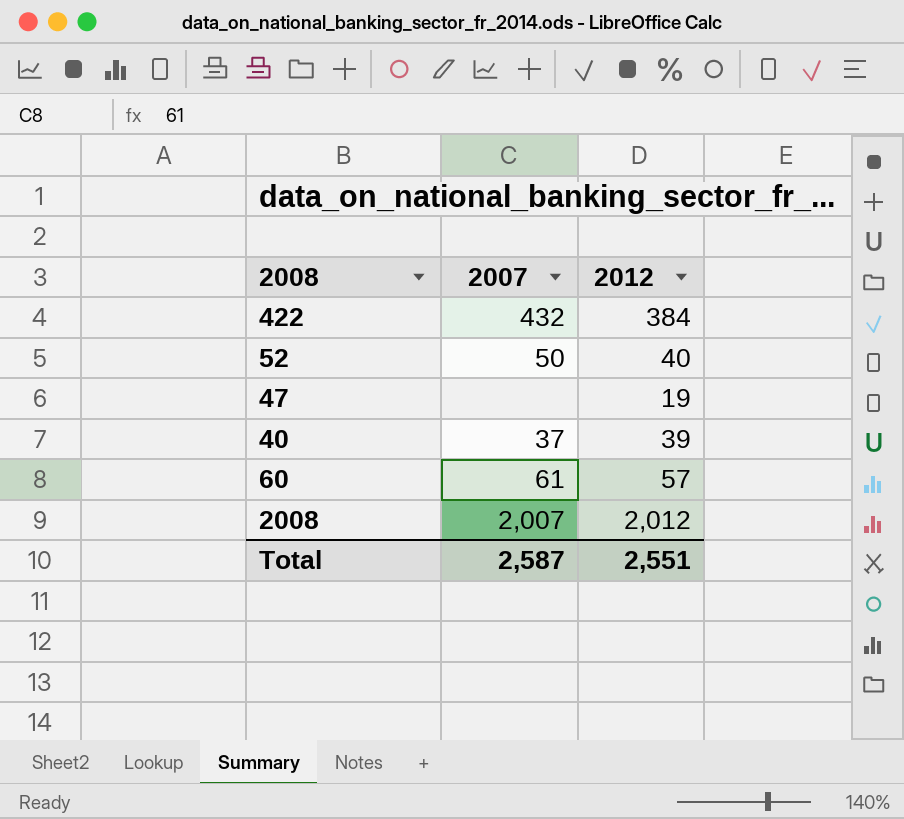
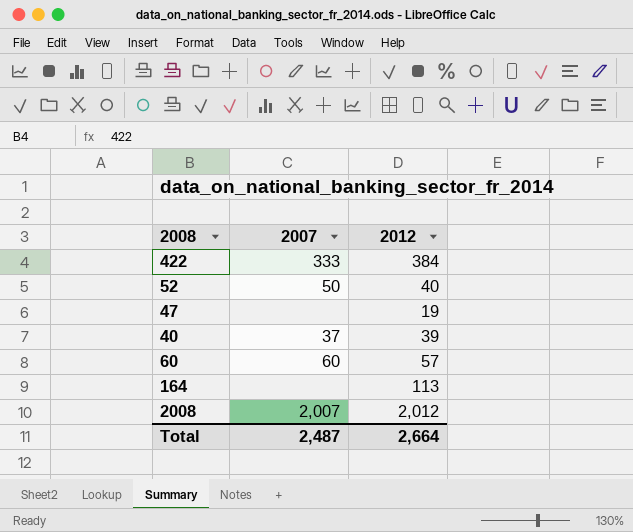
422 | 2007: 432 -> 333
60 | 2007: 61 -> 60
row 164: none -> none | 113
Total | 2007: 2,587 -> 2,487
Total | 2012: 2,551 -> 2,664

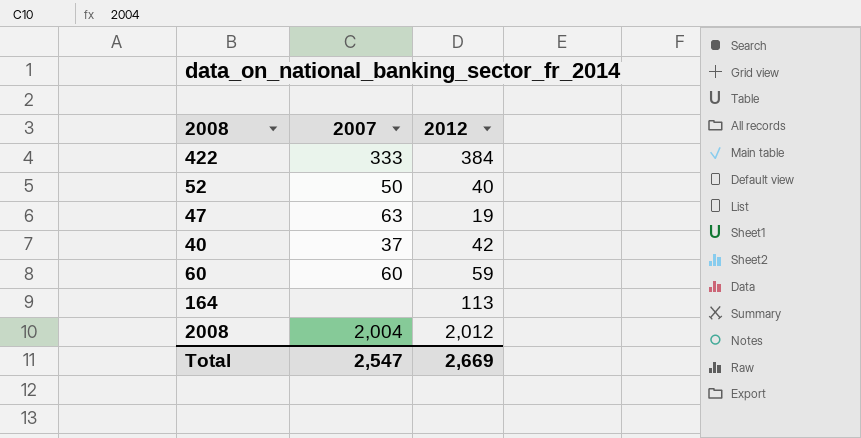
47 | 2007: none -> 63
40 | 2012: 39 -> 42
60 | 2012: 57 -> 59
2008 | 2007: 2,007 -> 2,004
Total | 2007: 2,487 -> 2,547
Total | 2012: 2,664 -> 2,669

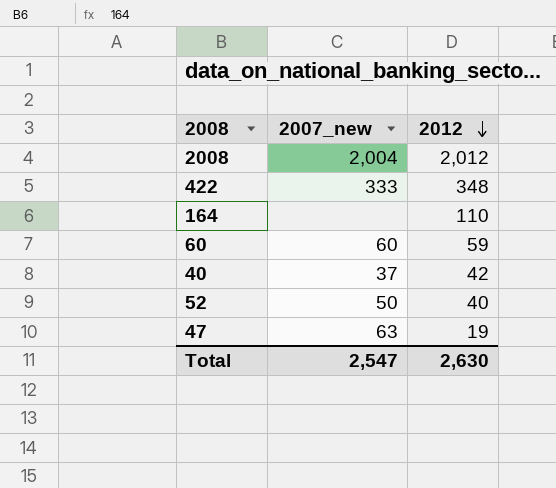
row order: none -> 2012 descending
column name: 2007 -> 2007_new
422 | 2012: 384 -> 348
164 | 2012: 113 -> 110
Total | 2012: 2,669 -> 2,630

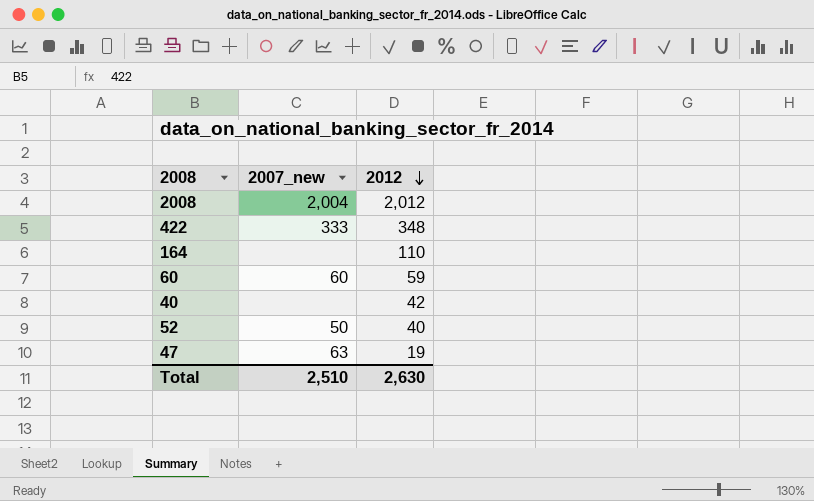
40 | 2007_new: 37 -> none
Total | 2007_new: 2,547 -> 2,510

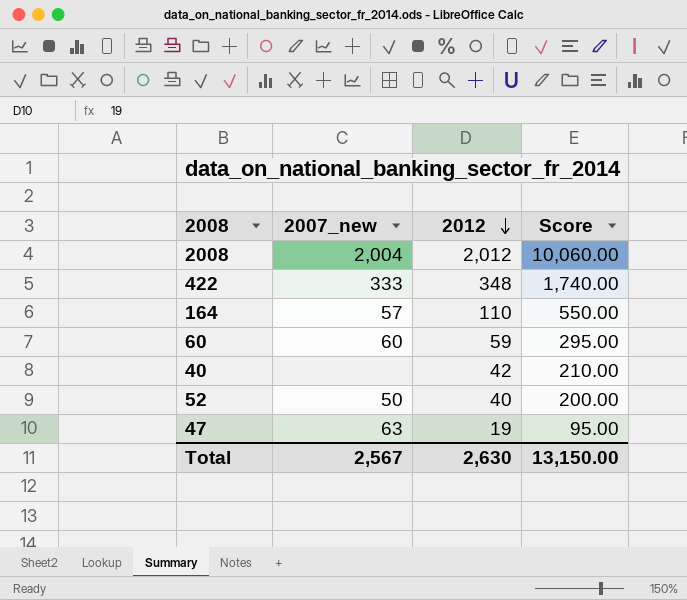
column Score | formula: none -> [2012] * 5
164 | 2007_new: none -> 57
Total | 2007_new: 2,510 -> 2,567

